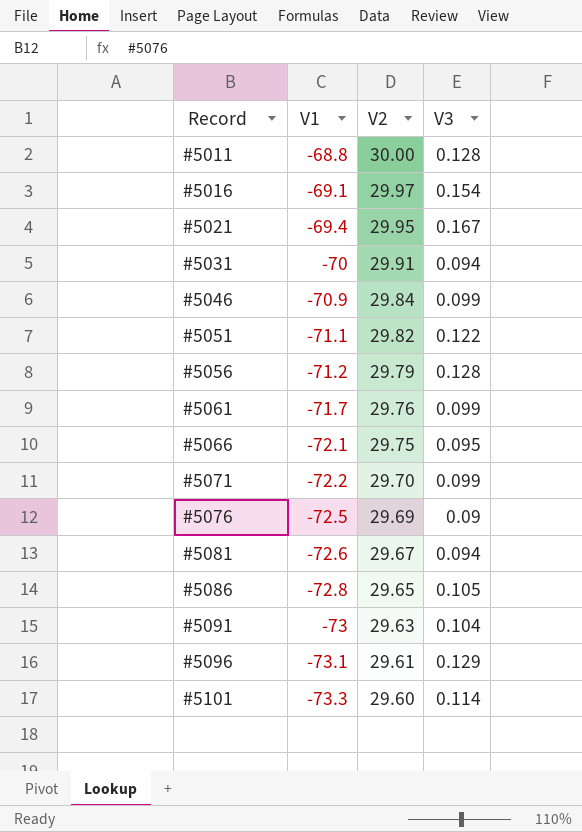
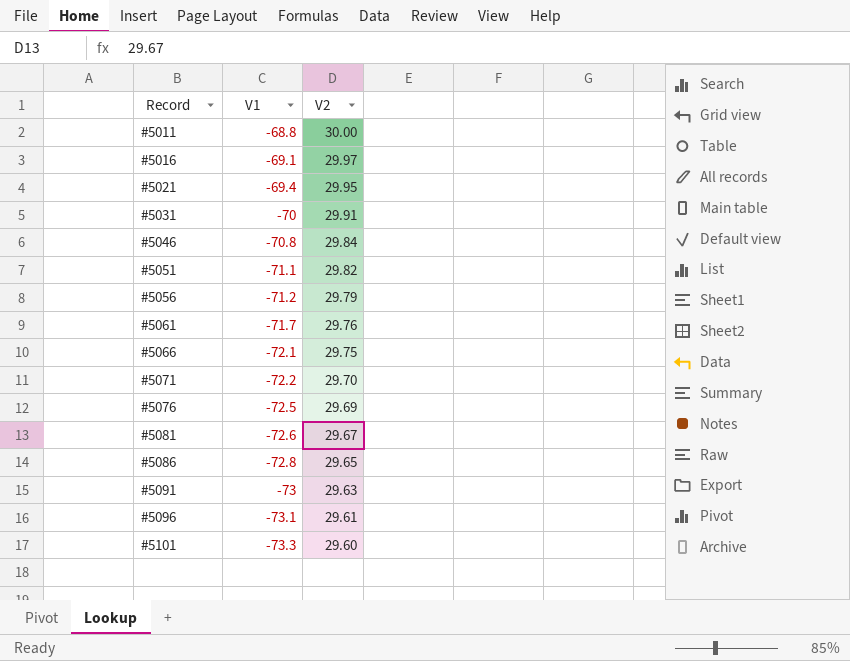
column V3 | position: 4 -> none
#5046 | V1: -70.9 -> -70.8

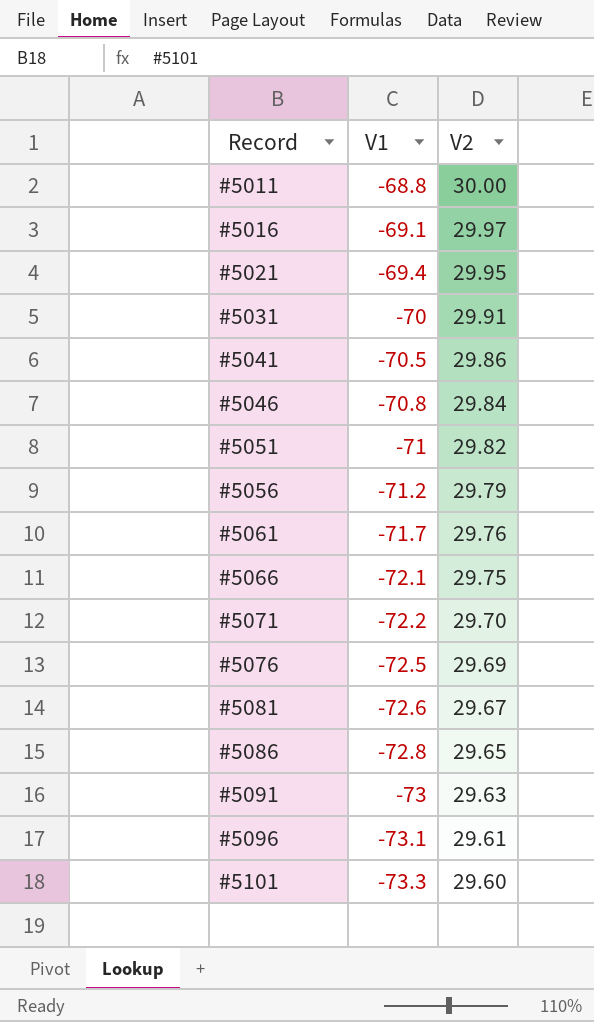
row #5041: none -> -70.5 | 29.86
#5051 | V1: -71.1 -> -71

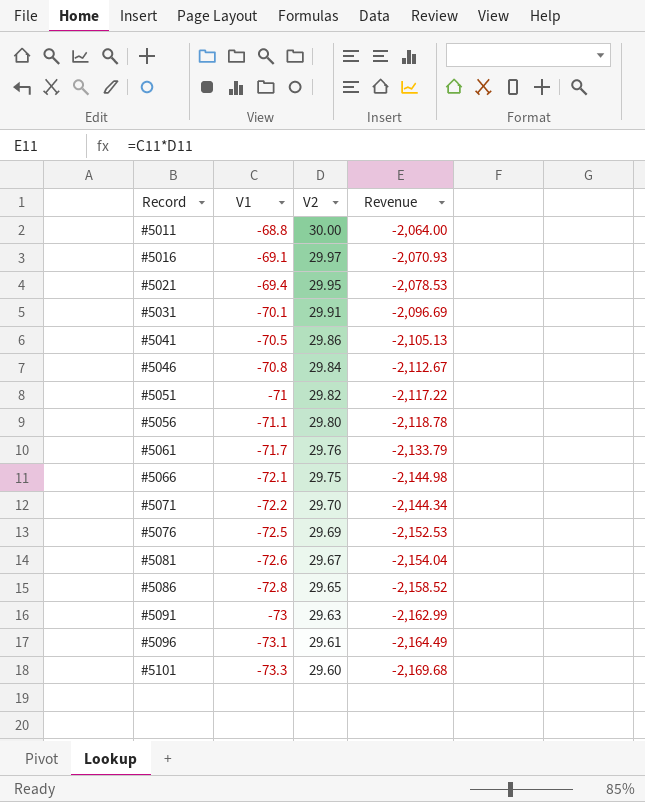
column Revenue | formula: none -> [V1] * [V2]
#5031 | V1: -70 -> -70.1
#5056 | V1: -71.2 -> -71.1
#5056 | V2: 29.79 -> 29.80

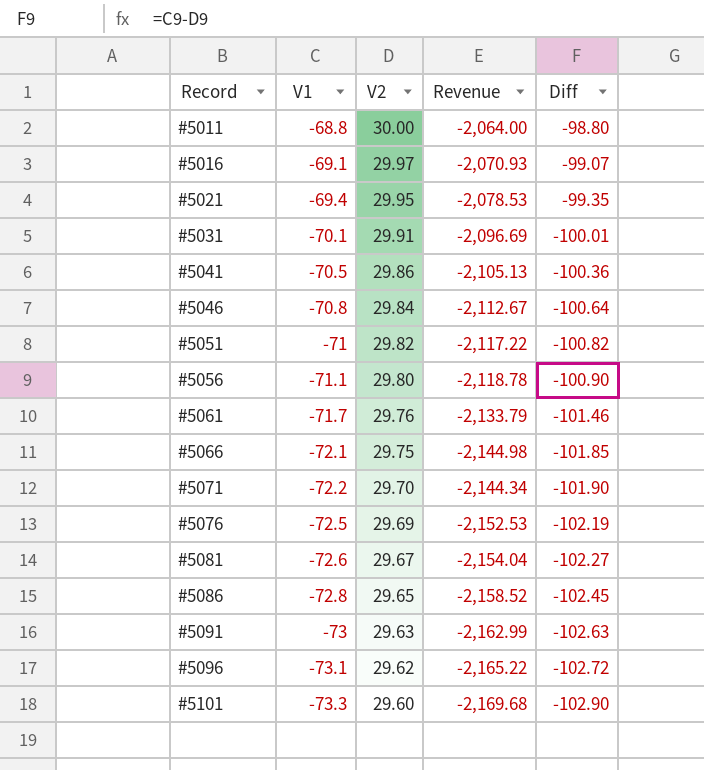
column Diff | formula: none -> [V1] - [V2]
#5096 | V2: 29.61 -> 29.62
#5096 | Revenue: -2,164.49 -> -2,165.22

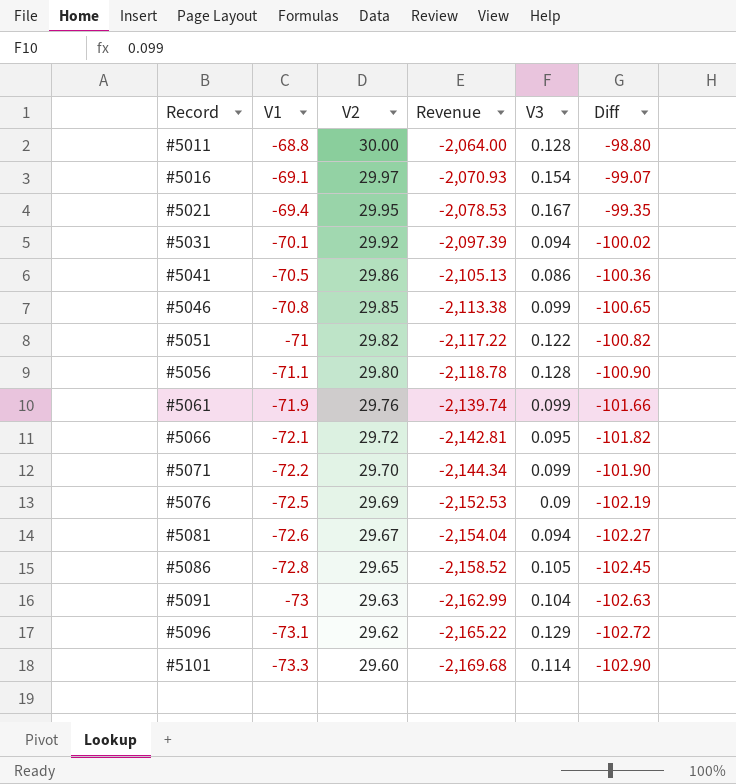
column V3 | position: none -> 5
#5031 | V2: 29.91 -> 29.92
#5031 | Revenue: -2,096.69 -> -2,097.39
#5031 | Diff: -100.01 -> -100.02
#5046 | V2: 29.84 -> 29.85
#5046 | Revenue: -2,112.67 -> -2,113.38
#5046 | Diff: -100.64 -> -100.65
#5061 | V1: -71.7 -> -71.9
#5061 | Revenue: -2,133.79 -> -2,139.74
#5061 | Diff: -101.46 -> -101.66
#5066 | V2: 29.75 -> 29.72
#5066 | Revenue: -2,144.98 -> -2,142.81
#5066 | Diff: -101.85 -> -101.82

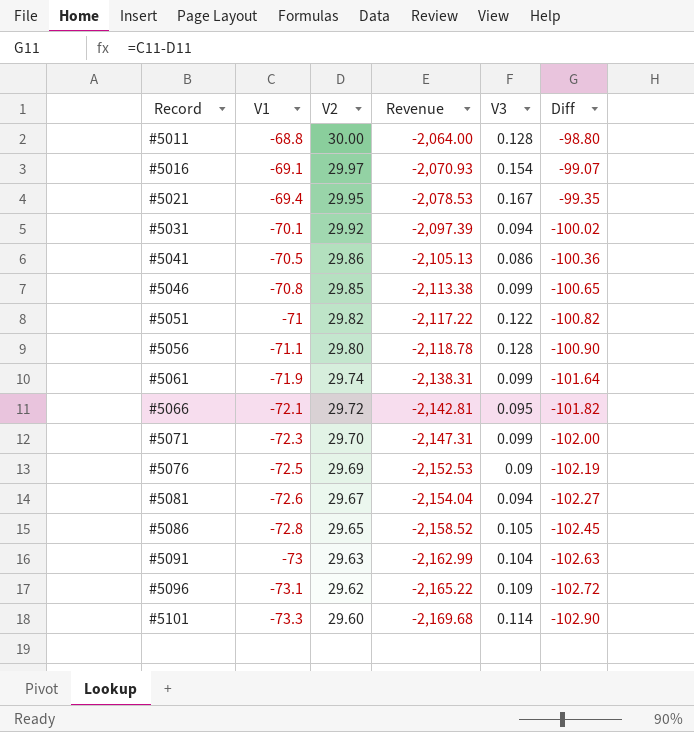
#5061 | V2: 29.76 -> 29.74
#5061 | Revenue: -2,139.74 -> -2,138.31
#5061 | Diff: -101.66 -> -101.64
#5071 | V1: -72.2 -> -72.3
#5071 | Revenue: -2,144.34 -> -2,147.31
#5071 | Diff: -101.90 -> -102.00
#5096 | V3: 0.129 -> 0.109

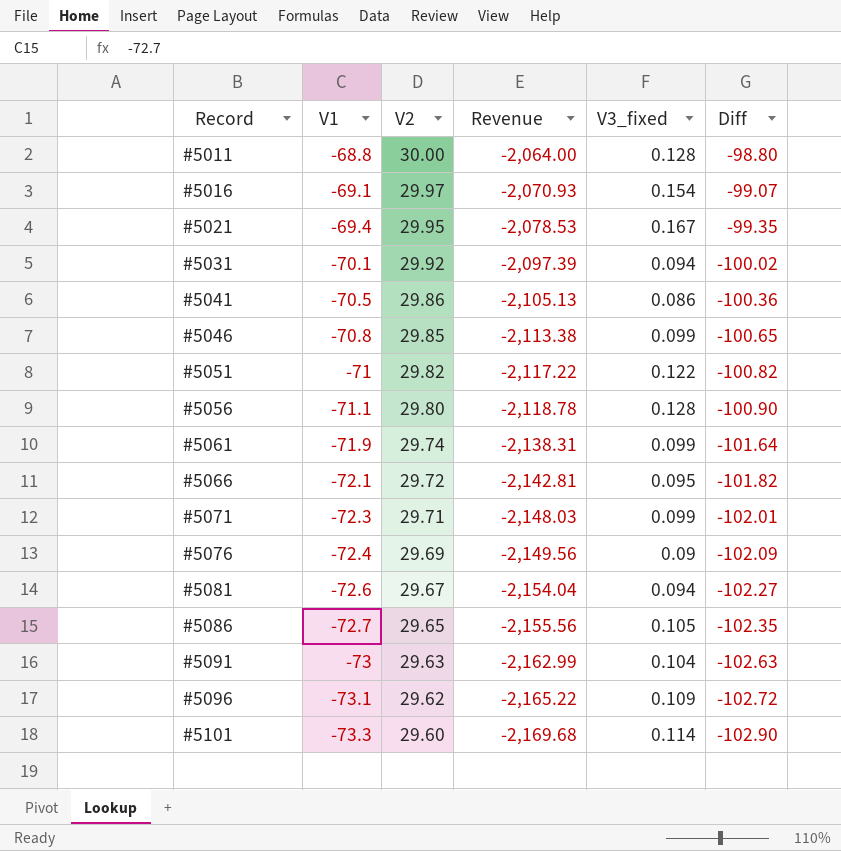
column name: V3 -> V3_fixed
#5071 | V2: 29.70 -> 29.71
#5071 | Revenue: -2,147.31 -> -2,148.03
#5071 | Diff: -102.00 -> -102.01
#5076 | V1: -72.5 -> -72.4
#5076 | Revenue: -2,152.53 -> -2,149.56
#5076 | Diff: -102.19 -> -102.09
#5086 | V1: -72.8 -> -72.7
#5086 | Revenue: -2,158.52 -> -2,155.56
#5086 | Diff: -102.45 -> -102.35

